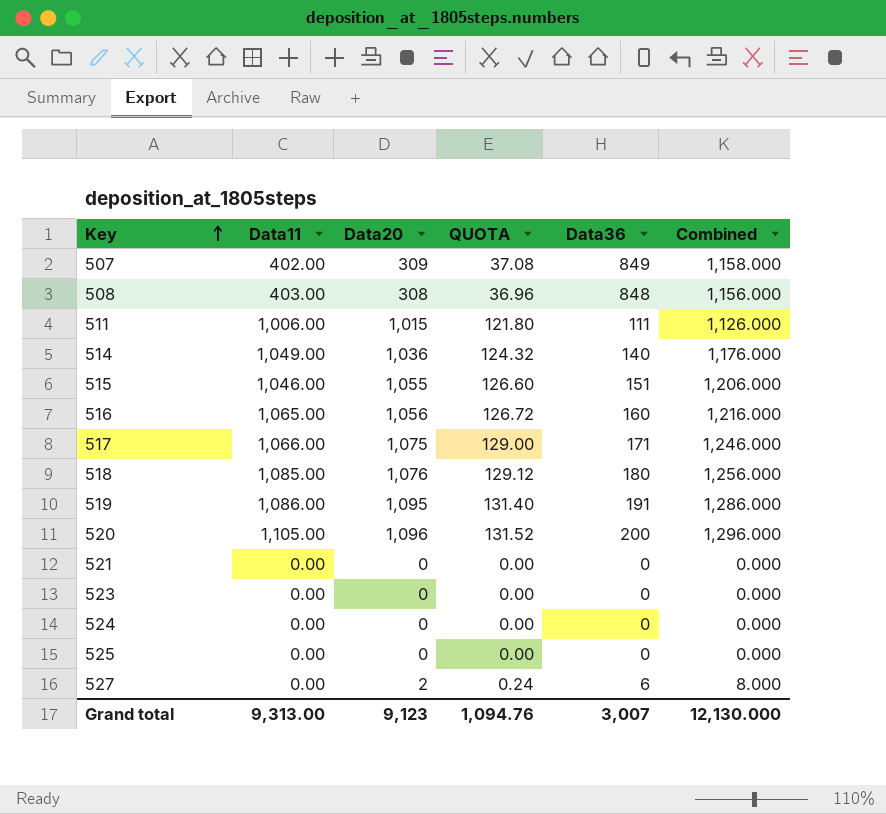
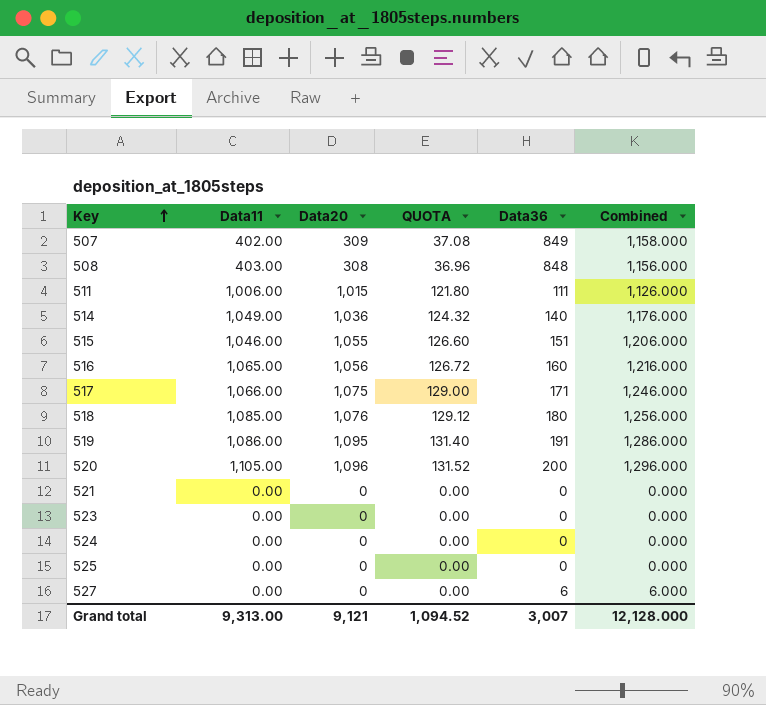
527 | Data20: 2 -> 0
527 | QUOTA: 0.24 -> 0.00
527 | Combined: 8.000 -> 6.000
Grand total | Data20: 9,123 -> 9,121
Grand total | QUOTA: 1,094.76 -> 1,094.52
Grand total | Combined: 12,130.000 -> 12,128.000

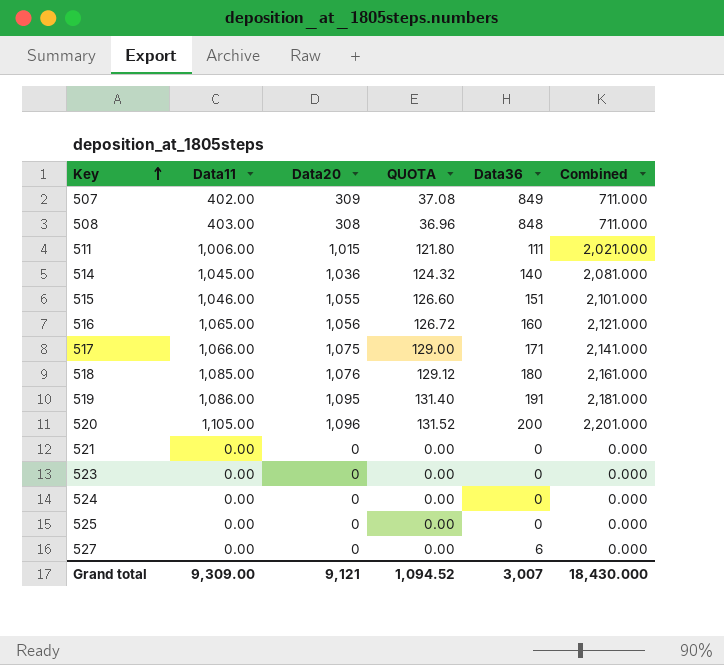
column Combined | formula: [Data20] + [Data36] -> [Data11] + [Data20]
514 | Data11: 1,049.00 -> 1,045.00
Grand total | Data11: 9,313.00 -> 9,309.00
Grand total | Combined: 12,128.000 -> 18,430.000

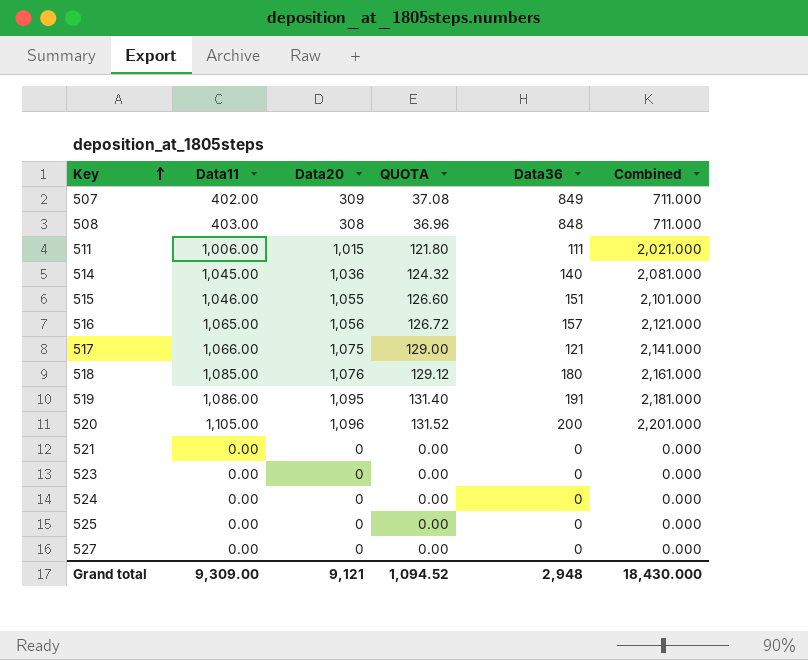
516 | Data36: 160 -> 157
517 | Data36: 171 -> 121
527 | Data36: 6 -> 0
Grand total | Data36: 3,007 -> 2,948

